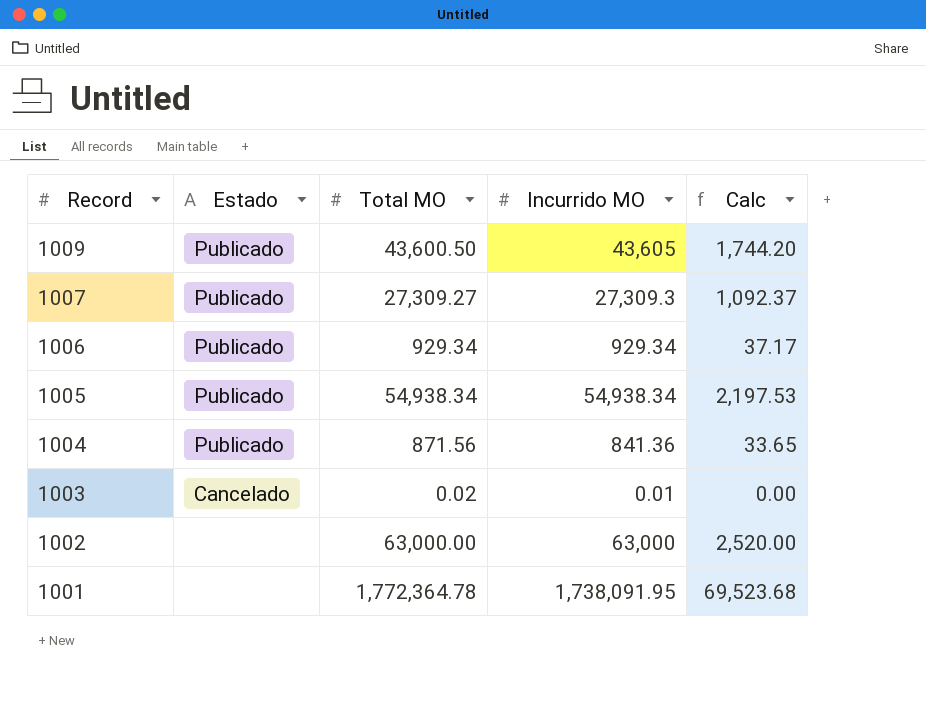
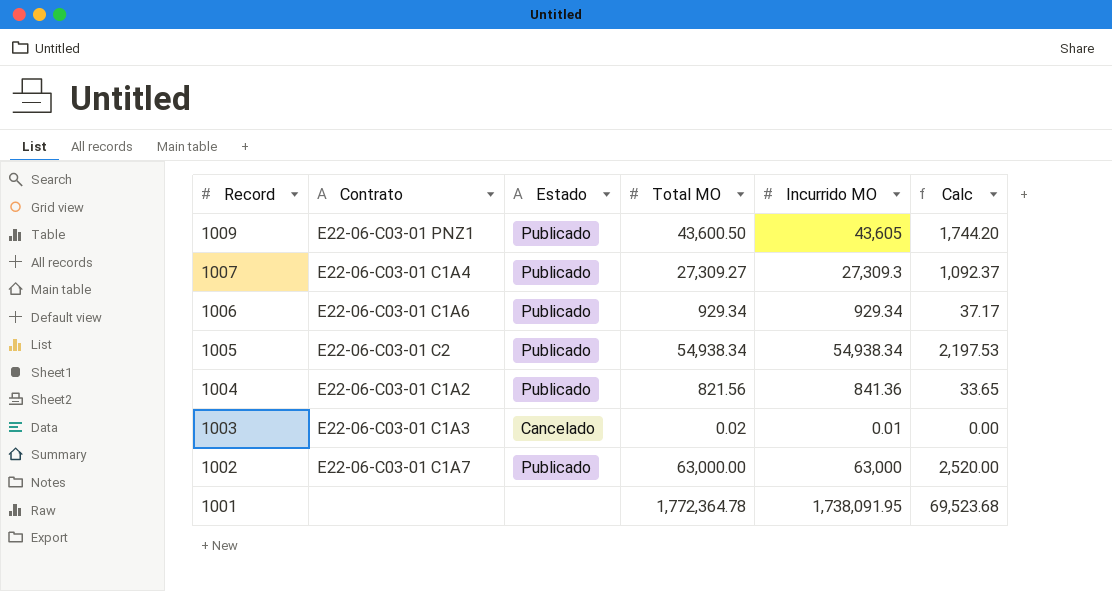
column Contrato | position: none -> 2
1004 | Total MO: 871.56 -> 821.56
1002 | Estado: none -> Publicado

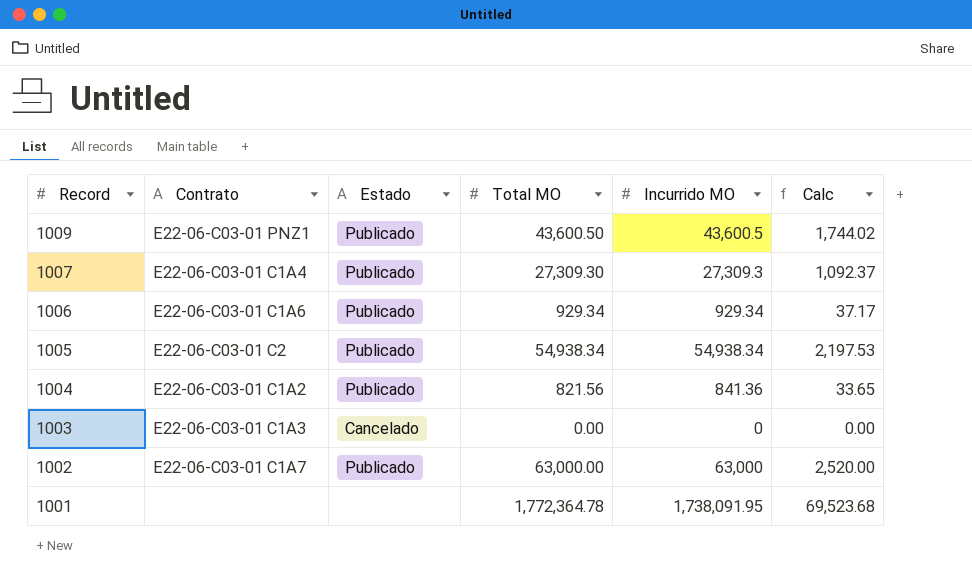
1009 | Incurrido MO: 43,605 -> 43,600.5
1009 | Calc: 1,744.20 -> 1,744.02
1007 | Total MO: 27,309.27 -> 27,309.30
1003 | Total MO: 0.02 -> 0.00
1003 | Incurrido MO: 0.01 -> 0

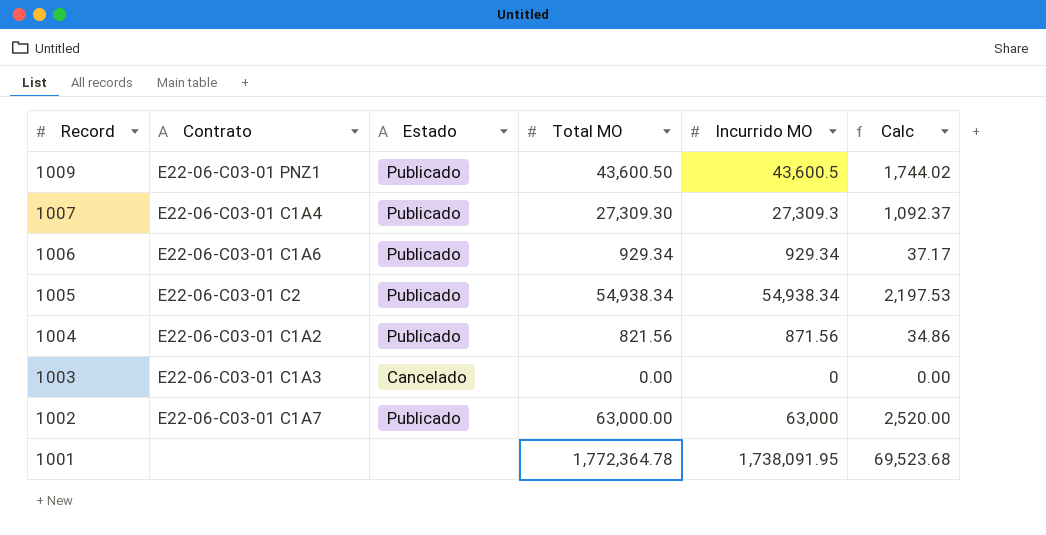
1004 | Incurrido MO: 841.36 -> 871.56
1004 | Calc: 33.65 -> 34.86

